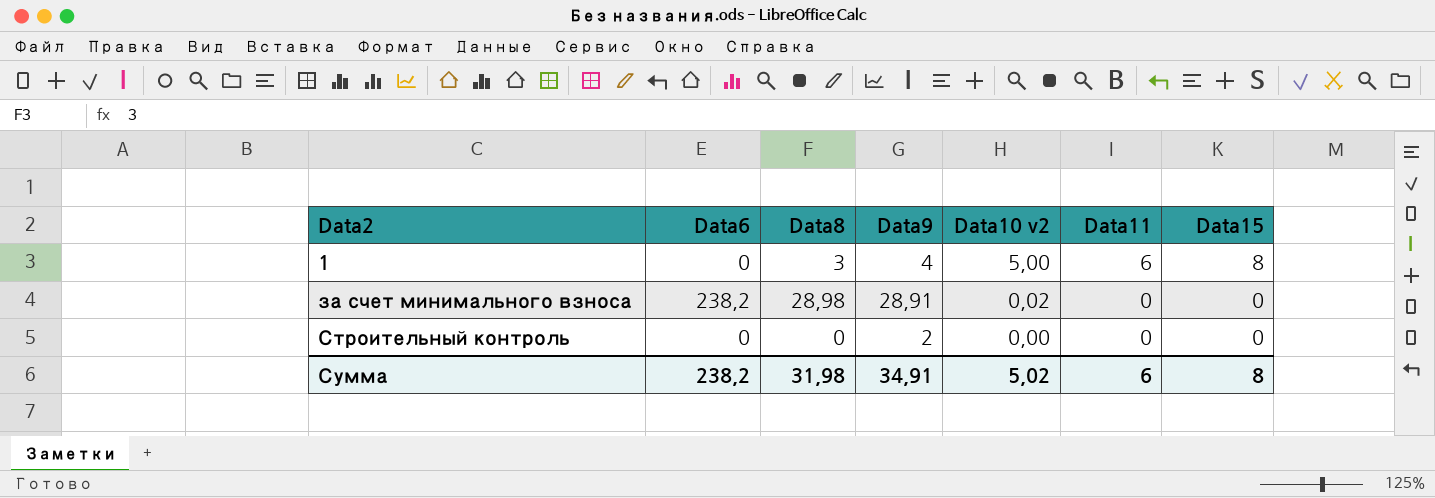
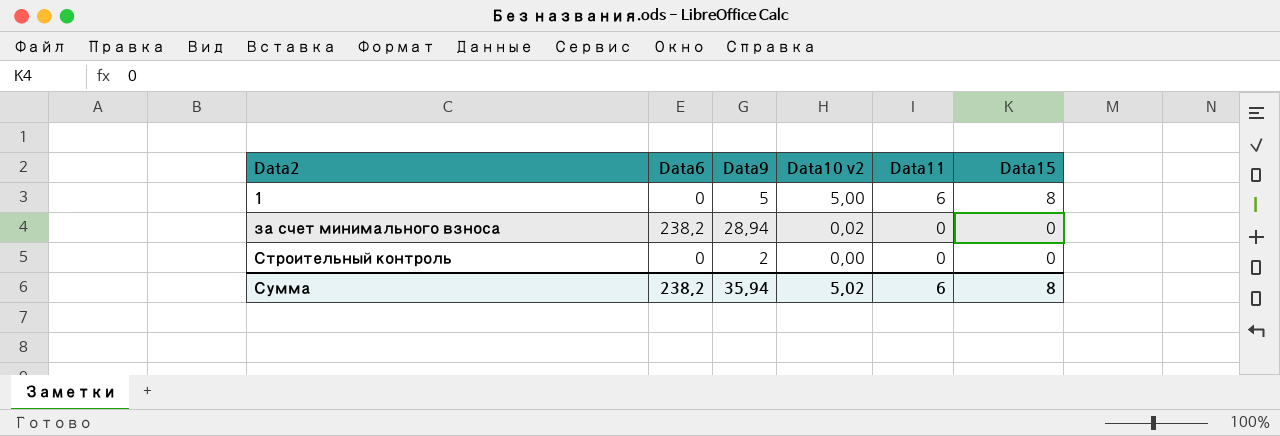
column Data8 | position: 3 -> none
1 | Data9: 4 -> 5
за счет минимального взноса | Data9: 28,91 -> 28,94
Сумма | Data9: 34,91 -> 35,94

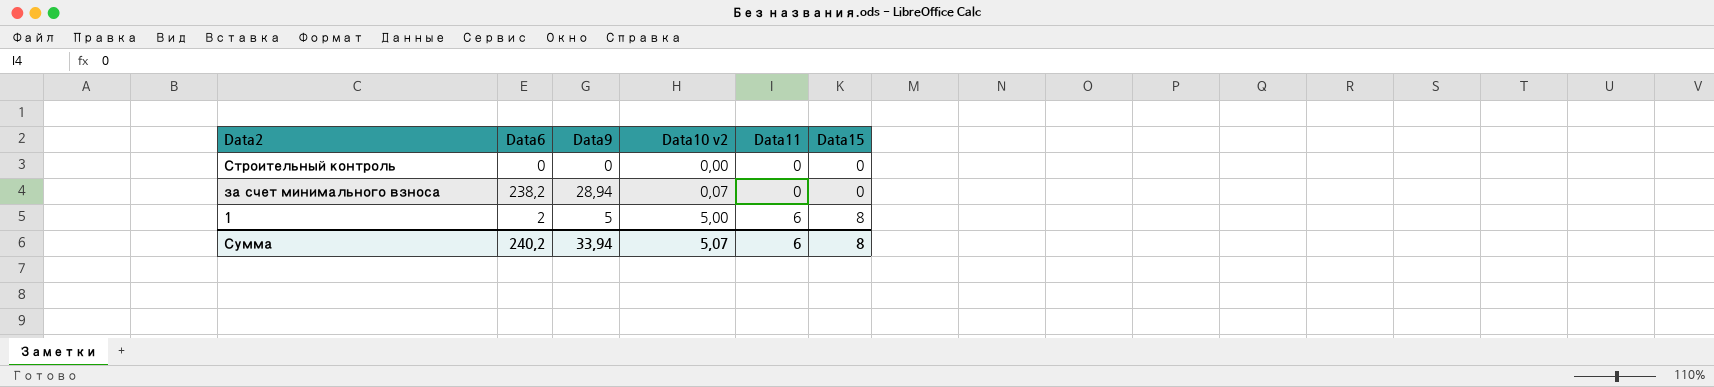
row order: Data2 ascending -> Data2 descending
Строительный контроль | Data9: 2 -> 0
за счет минимального взноса | Data10 v2: 0,02 -> 0,07
1 | Data6: 0 -> 2
Сумма | Data6: 238,2 -> 240,2
Сумма | Data9: 35,94 -> 33,94
Сумма | Data10 v2: 5,02 -> 5,07

